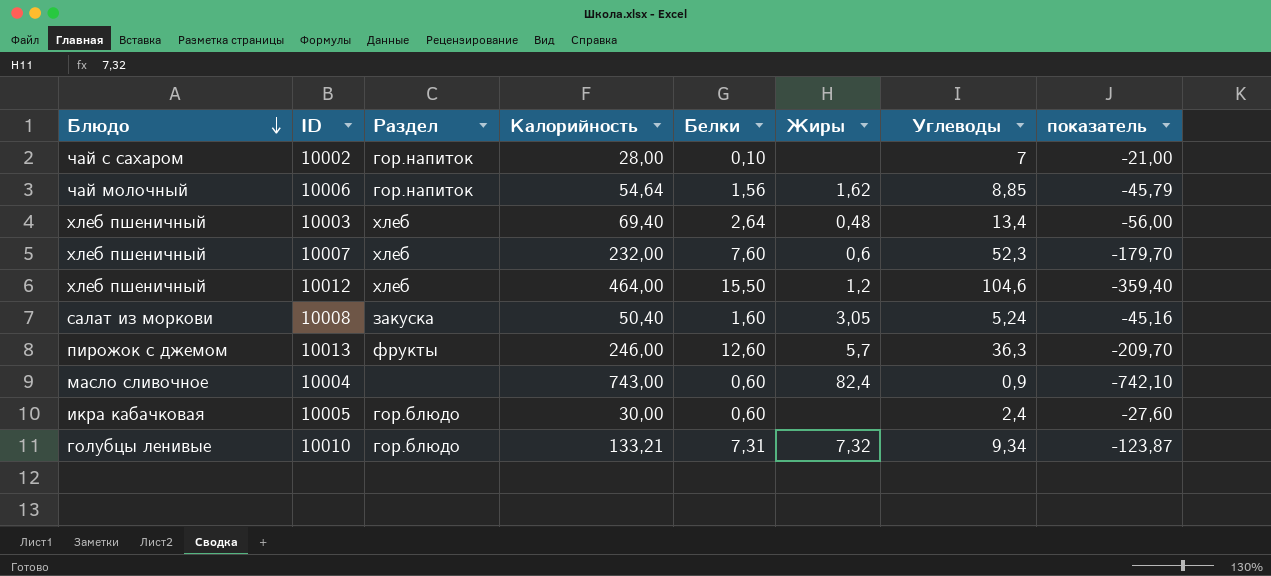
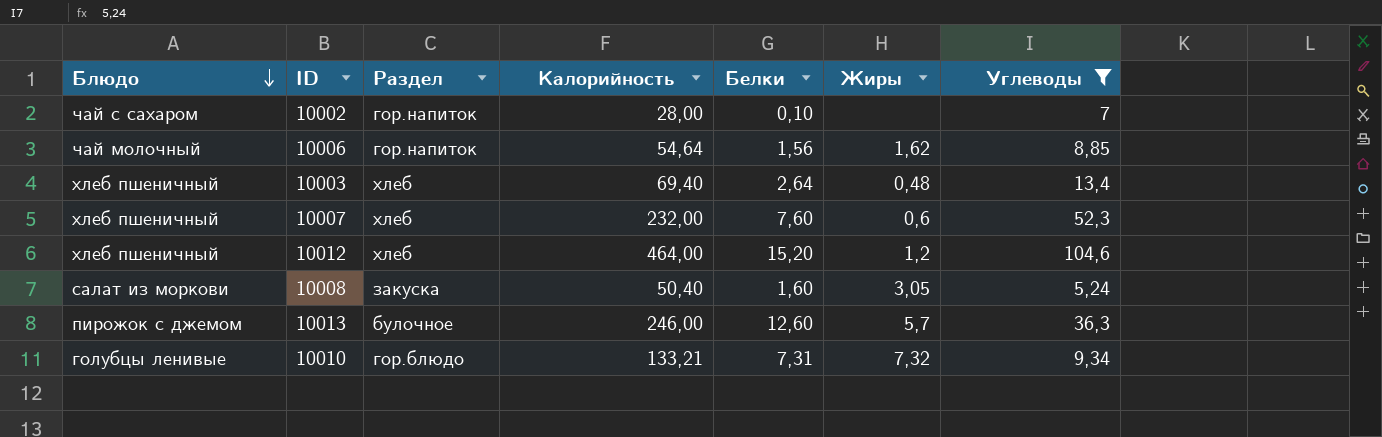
filter: none -> Углеводы >= 5,24
column показатель | formula: [Углеводы] - [Калорийность] -> none
10012 | Белки: 15,50 -> 15,20
10013 | Раздел: фрукты -> булочное

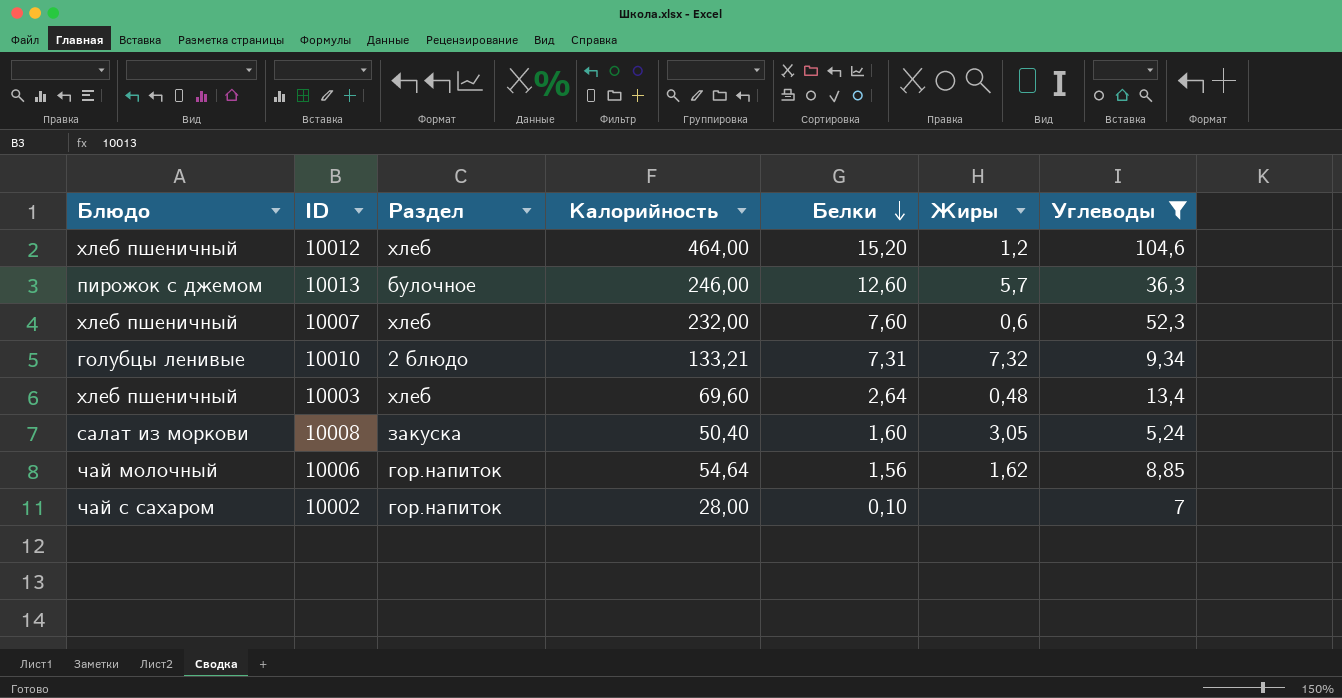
row order: Блюдо descending -> Белки descending
10010 | Раздел: гор.блюдо -> 2 блюдо
10003 | Калорийность: 69,40 -> 69,60

